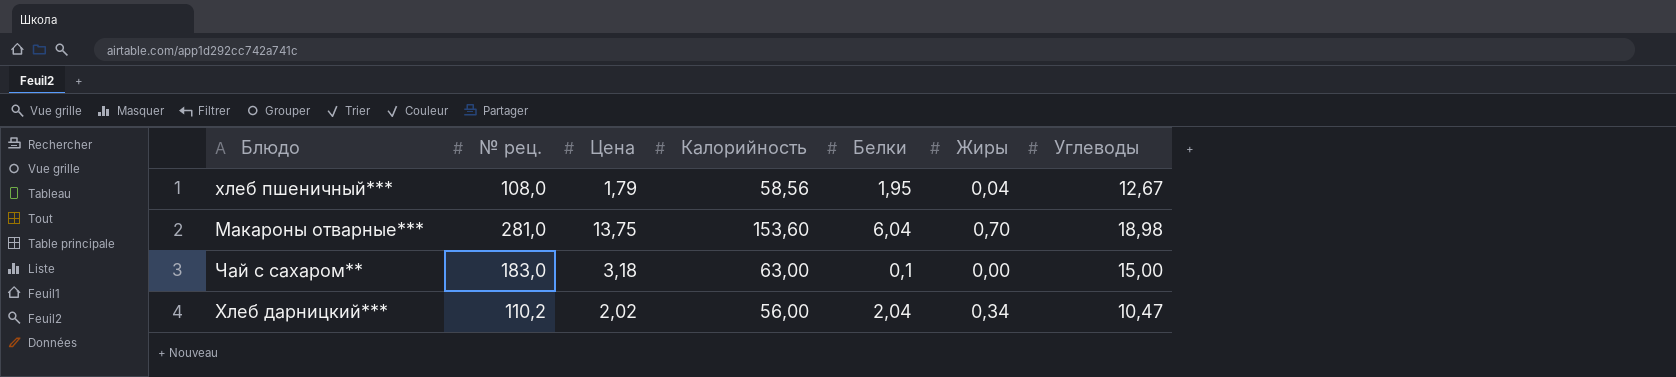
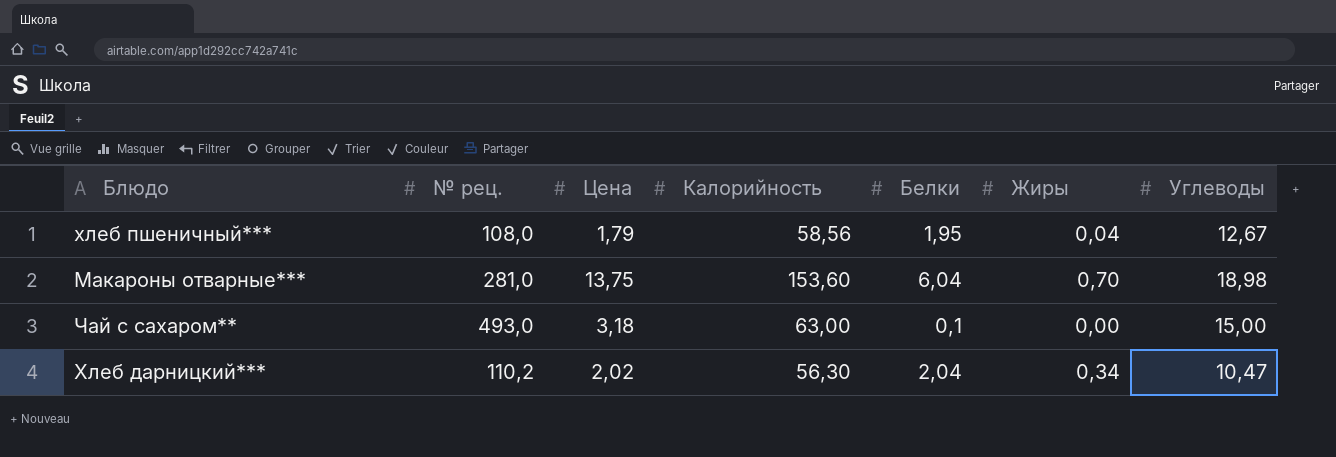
Чай с сахаром** | № рец.: 183,0 -> 493,0
Хлеб дарницкий*** | Калорийность: 56,00 -> 56,30

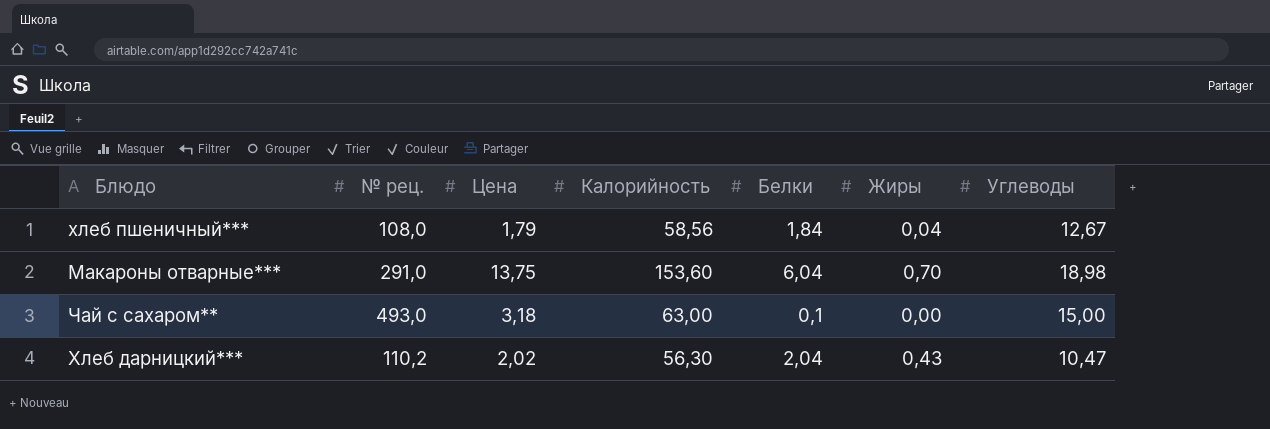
хлеб пшеничный*** | Белки: 1,95 -> 1,84
Макароны отварные*** | № рец.: 281,0 -> 291,0
Хлеб дарницкий*** | Жиры: 0,34 -> 0,43

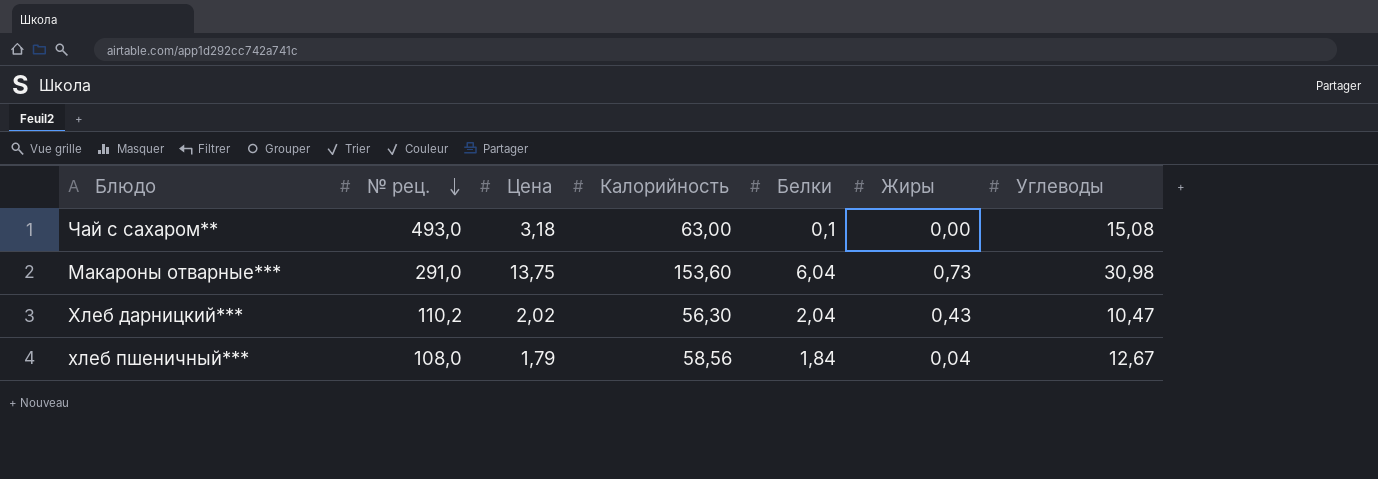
row order: none -> № рец. descending
Чай с сахаром** | Углеводы: 15,00 -> 15,08
Макароны отварные*** | Жиры: 0,70 -> 0,73
Макароны отварные*** | Углеводы: 18,98 -> 30,98

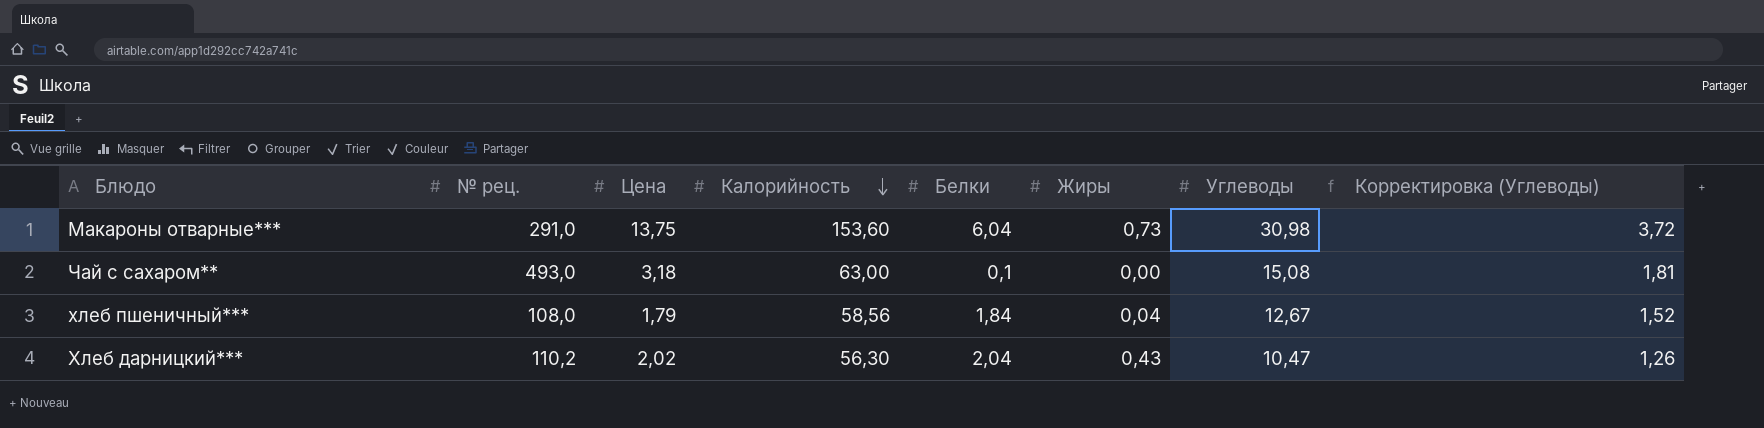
row order: № рец. descending -> Калорийность descending
column Корректировка (Углеводы) | formula: none -> [Углеводы] * 0,12

